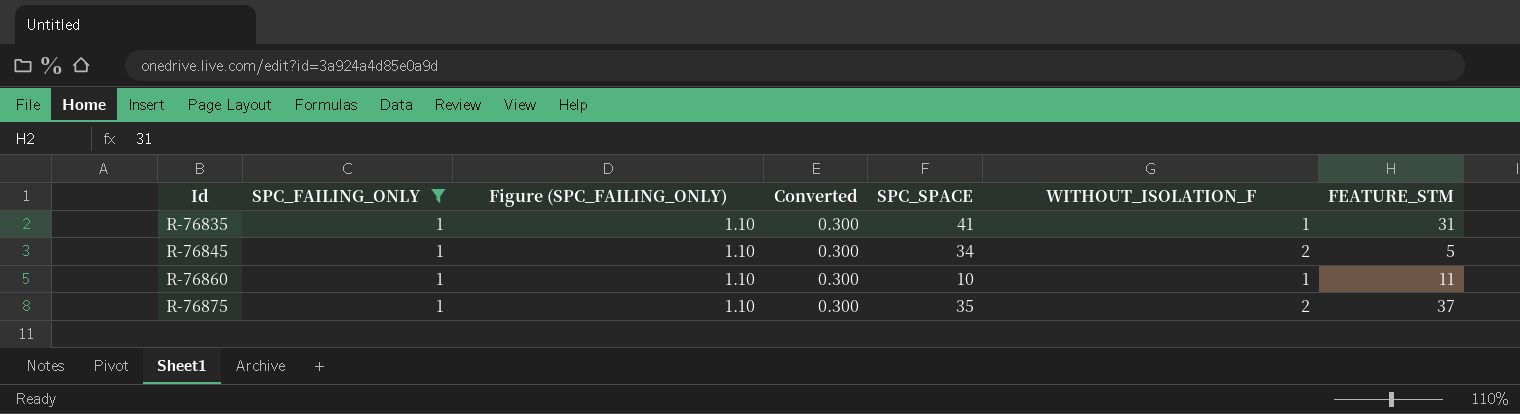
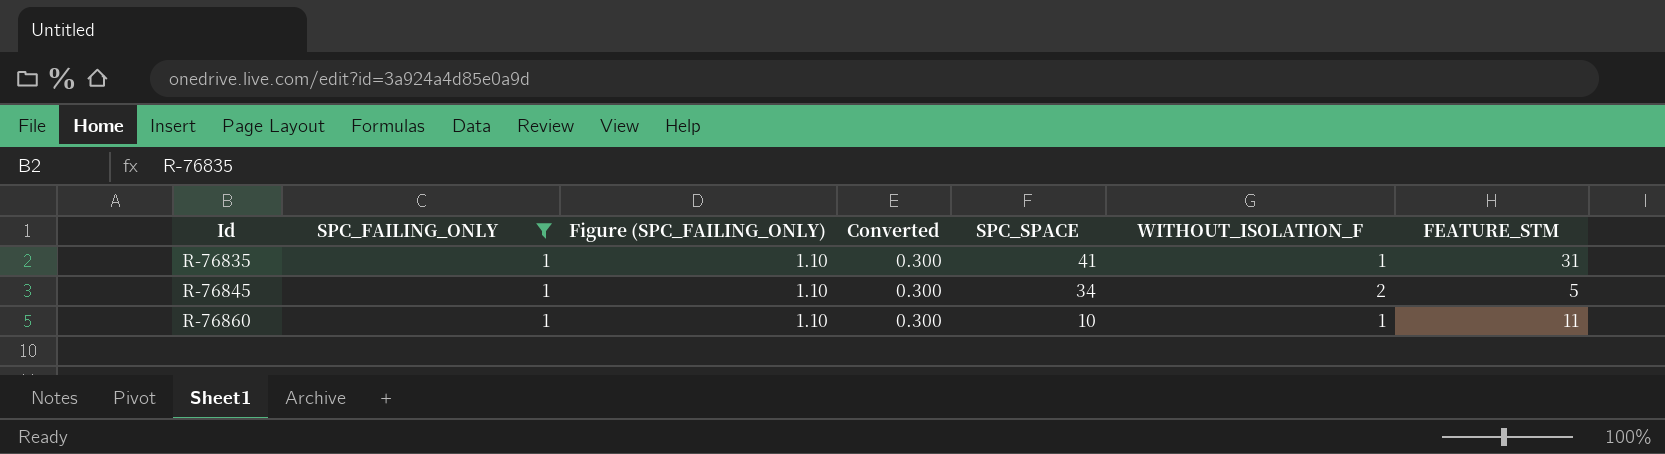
row R-76875: 1 | 1.10 | 0.300 | 35 | 2 | 37 -> none

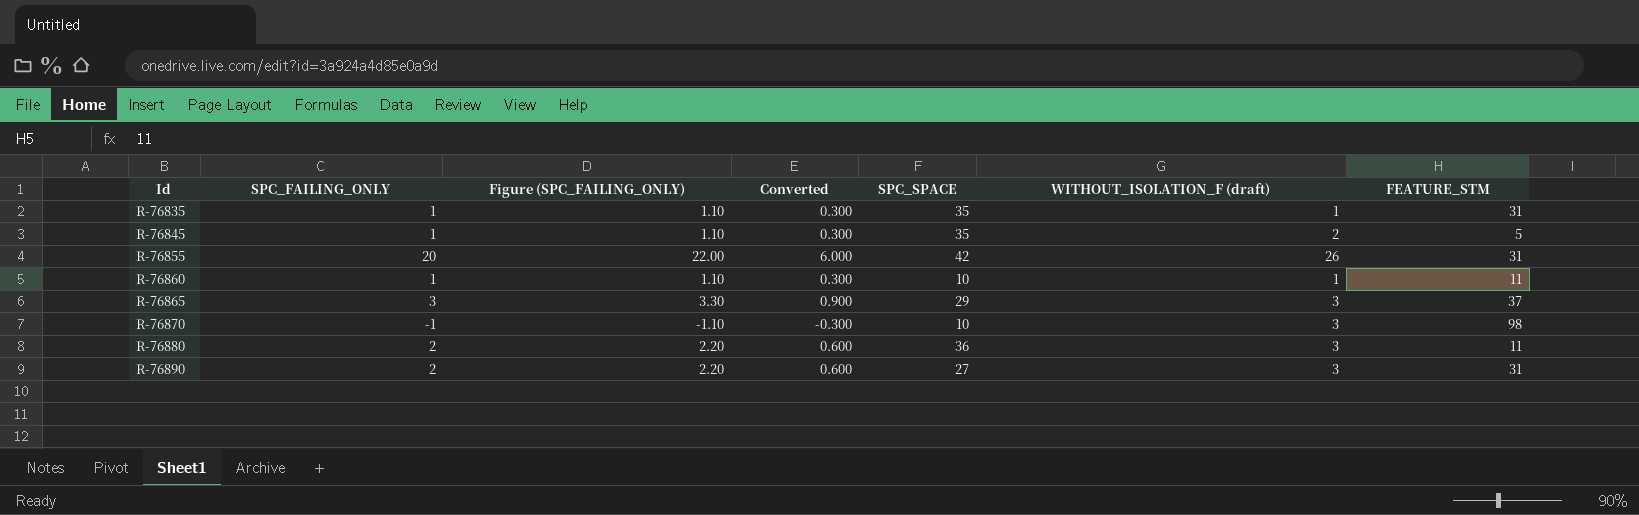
filter: SPC_FAILING_ONLY = 1 -> none
column name: WITHOUT_ISOLATION_F -> WITHOUT_ISOLATION_F (draft)
R-76835 | SPC_SPACE: 41 -> 35
R-76845 | SPC_SPACE: 34 -> 35

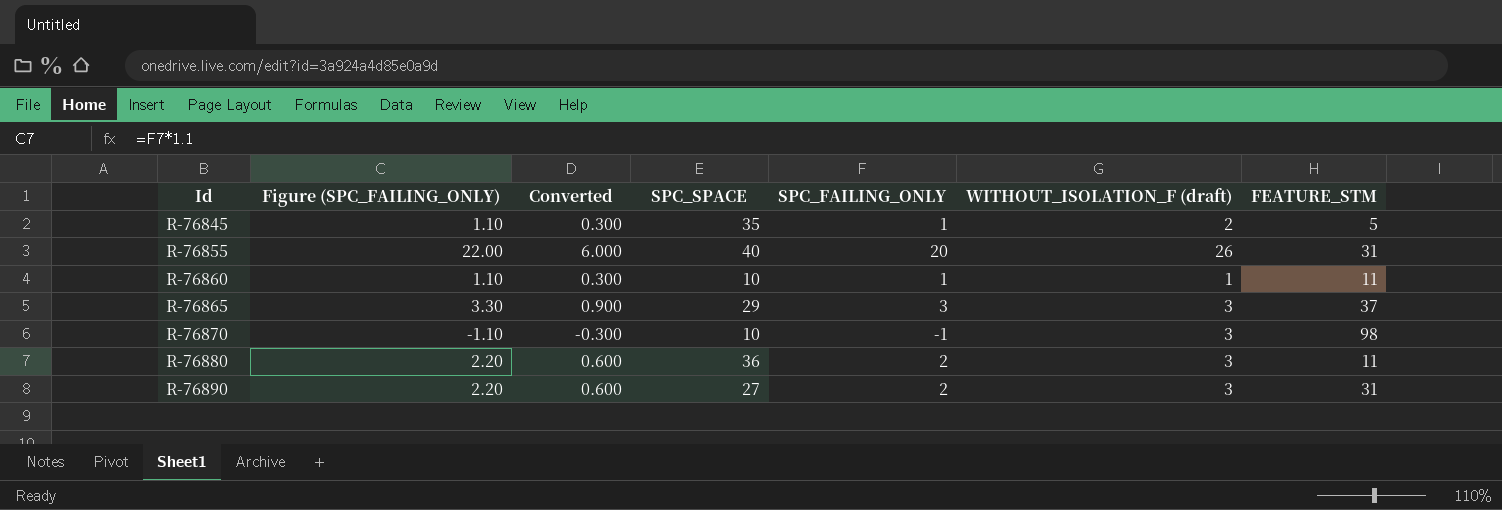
column SPC_FAILING_ONLY | position: 2 -> 5
row R-76835: 1 | 1.10 | 0.300 | 35 | 1 | 31 -> none
R-76855 | SPC_SPACE: 42 -> 40

